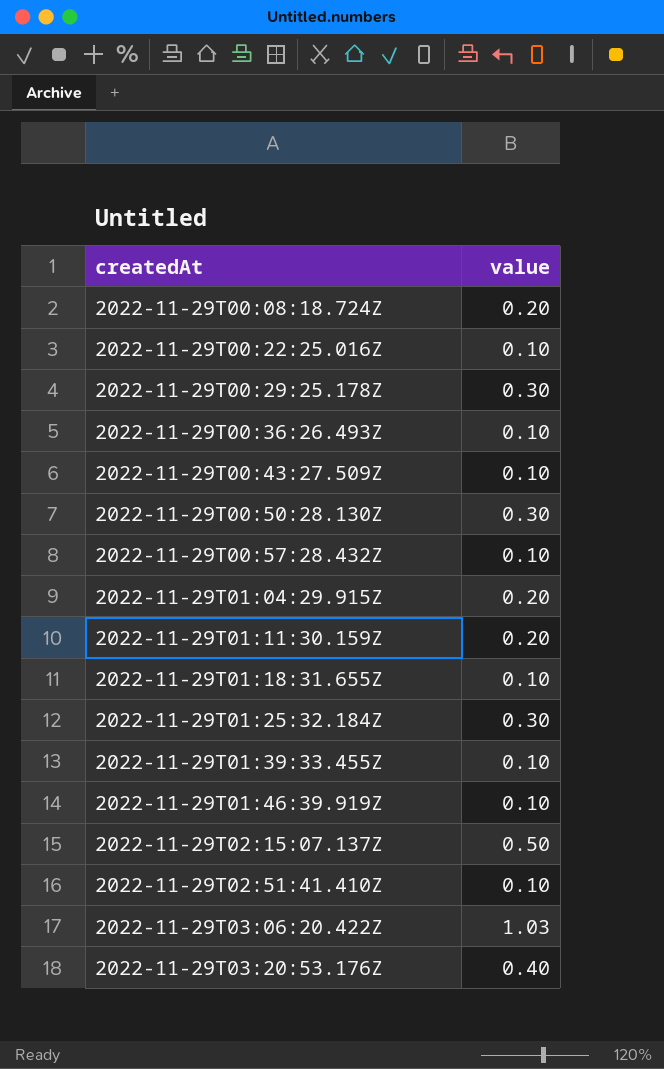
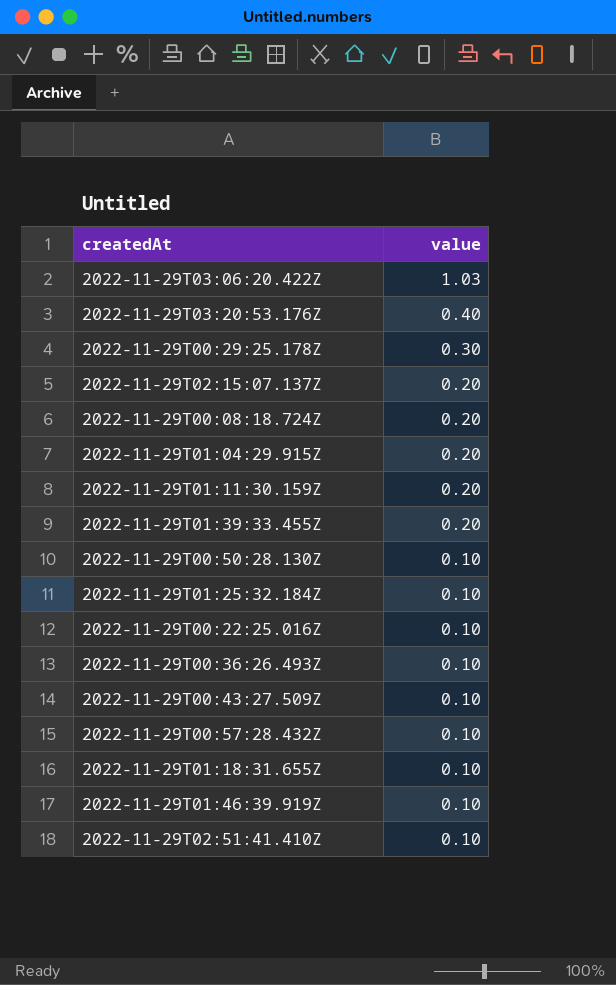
row order: createdAt ascending -> value descending
2022-11-29T02:15:07.137Z | value: 0.50 -> 0.20
2022-11-29T01:39:33.455Z | value: 0.10 -> 0.20
2022-11-29T00:50:28.130Z | value: 0.30 -> 0.10
2022-11-29T01:25:32.184Z | value: 0.30 -> 0.10

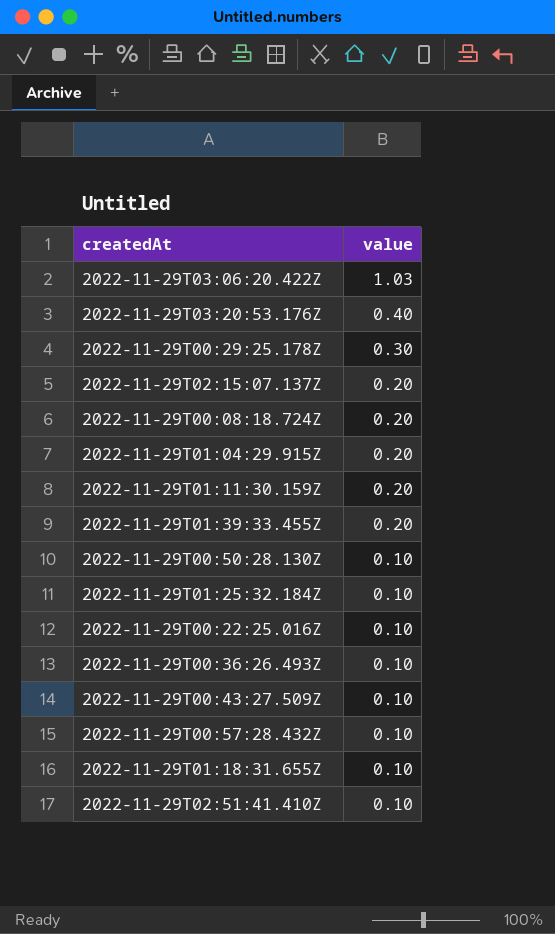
row 2022-11-29T01:46:39.919Z: 0.10 -> none

